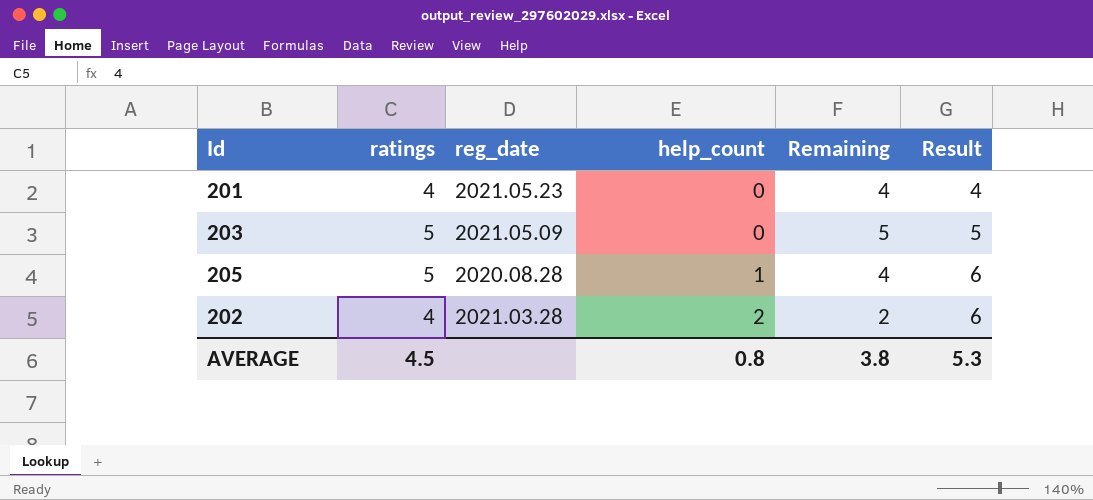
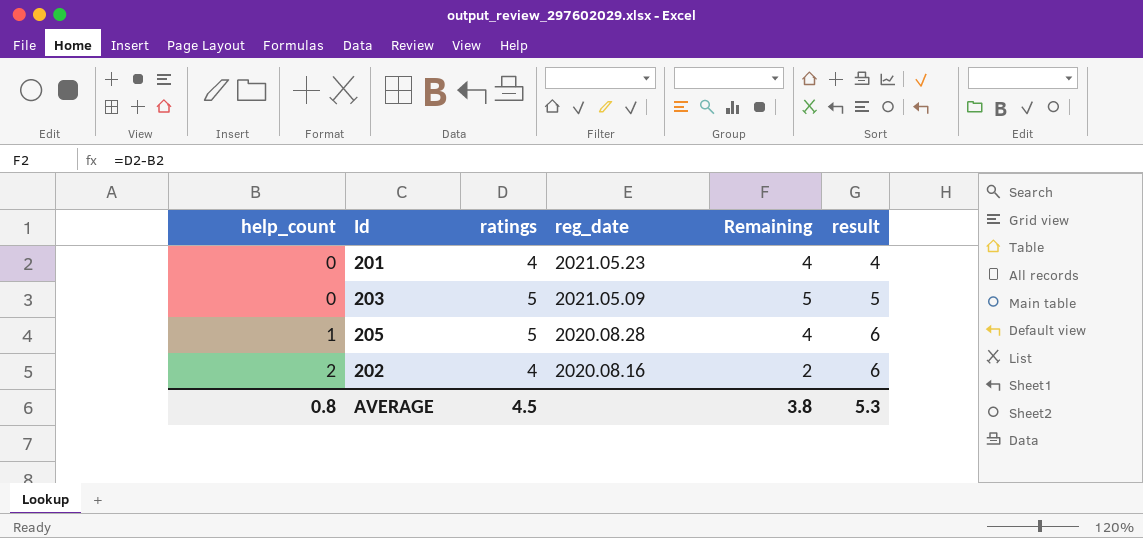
column help_count | position: 4 -> 1
column name: Result -> result
202 | reg_date: 2021.03.28 -> 2020.08.16

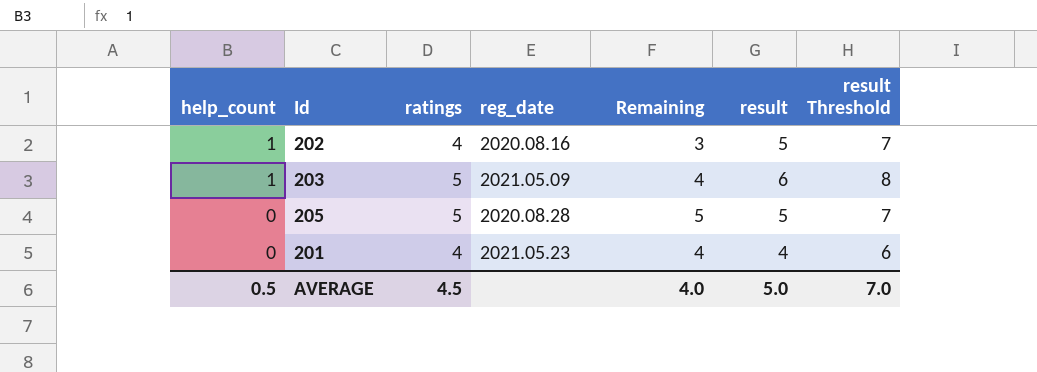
row order: help_count ascending -> help_count descending
column result Threshold | formula: none -> [result] + 2
202 | help_count: 2 -> 1
202 | Remaining: 2 -> 3
202 | result: 6 -> 5
203 | help_count: 0 -> 1
203 | Remaining: 5 -> 4
203 | result: 5 -> 6
205 | help_count: 1 -> 0
205 | Remaining: 4 -> 5
205 | result: 6 -> 5
AVERAGE | help_count: 0.8 -> 0.5
AVERAGE | Remaining: 3.8 -> 4.0
AVERAGE | result: 5.3 -> 5.0

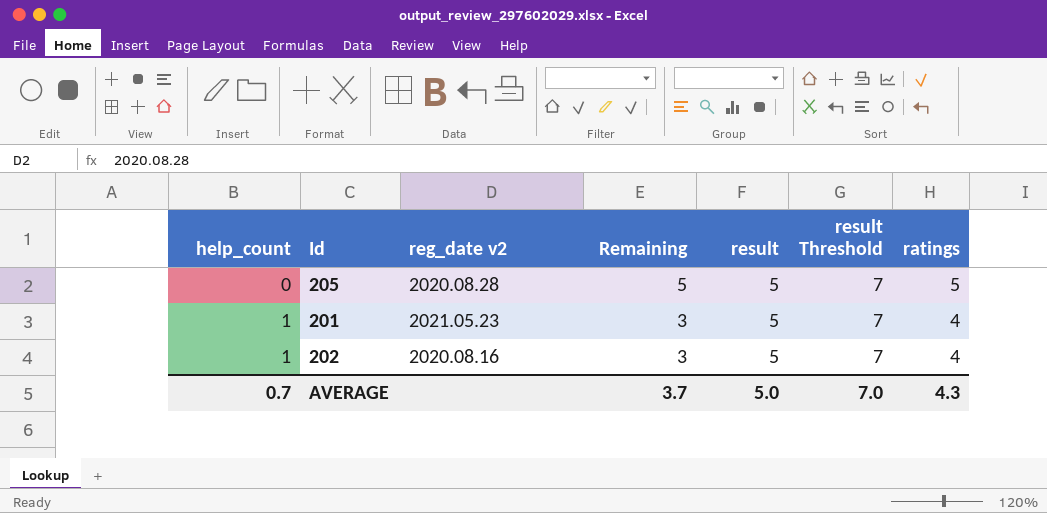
row order: help_count descending -> help_count ascending
column name: reg_date -> reg_date v2
column ratings | position: 3 -> 7
row 203: 1 | 5 | 2021.05.09 | 4 | 6 | 8 -> none
201 | help_count: 0 -> 1
201 | Remaining: 4 -> 3
201 | result: 4 -> 5
201 | result Threshold: 6 -> 7
AVERAGE | help_count: 0.5 -> 0.7
AVERAGE | Remaining: 4.0 -> 3.7
AVERAGE | ratings: 4.5 -> 4.3

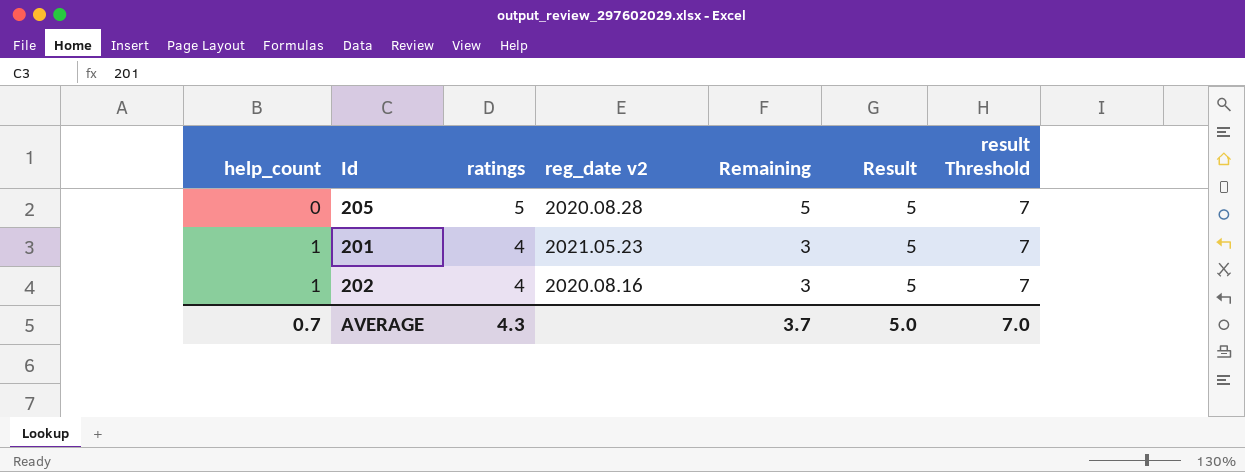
column ratings | position: 7 -> 3
column name: result -> Result

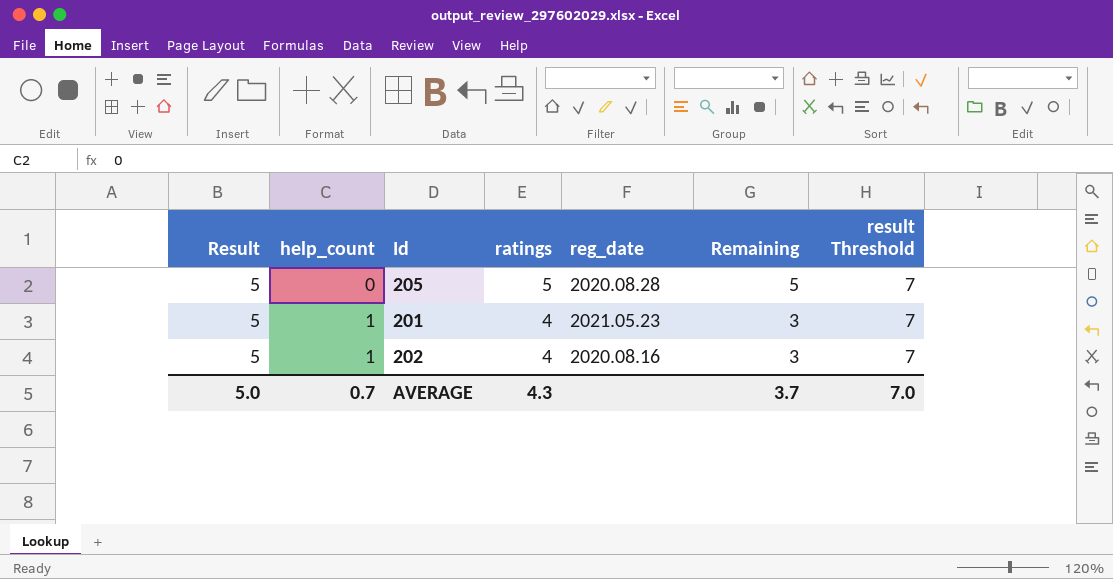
column Result | position: 6 -> 1
column name: reg_date v2 -> reg_date

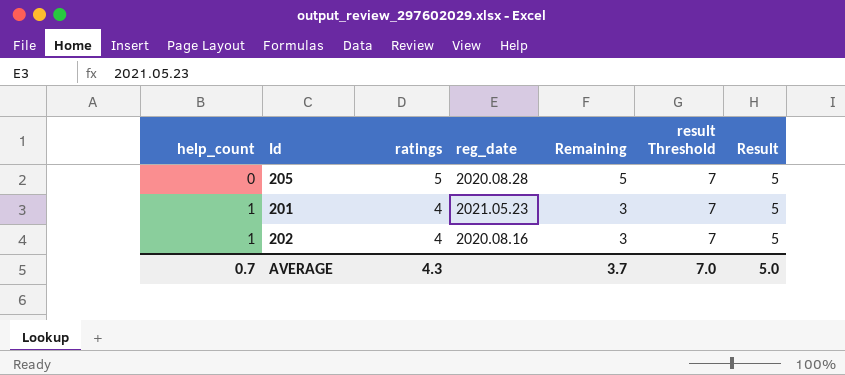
column Result | position: 1 -> 7

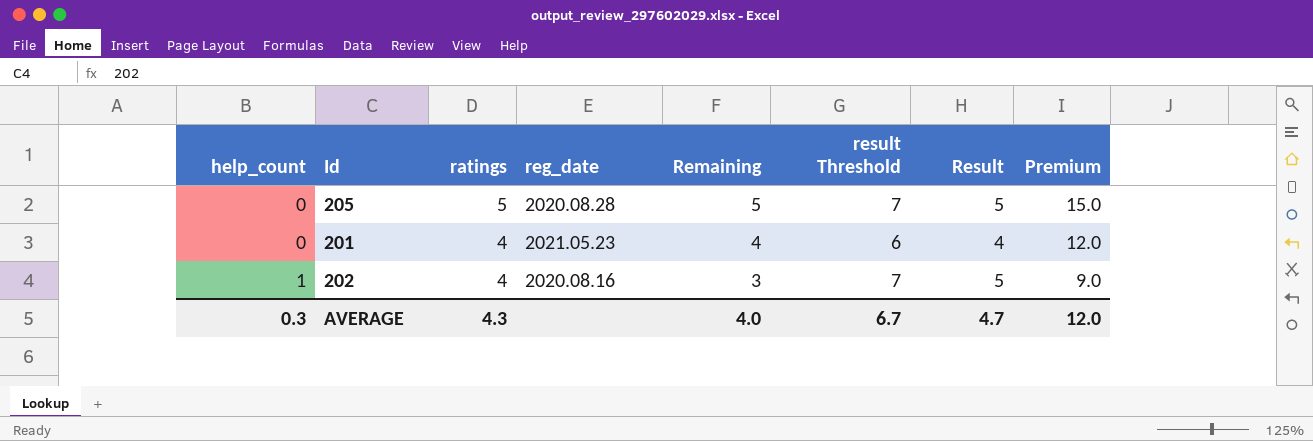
column Premium | formula: none -> [Remaining] * 3
201 | help_count: 1 -> 0
201 | Remaining: 3 -> 4
201 | result Threshold: 7 -> 6
201 | Result: 5 -> 4
AVERAGE | help_count: 0.7 -> 0.3
AVERAGE | Remaining: 3.7 -> 4.0
AVERAGE | result Threshold: 7.0 -> 6.7
AVERAGE | Result: 5.0 -> 4.7

